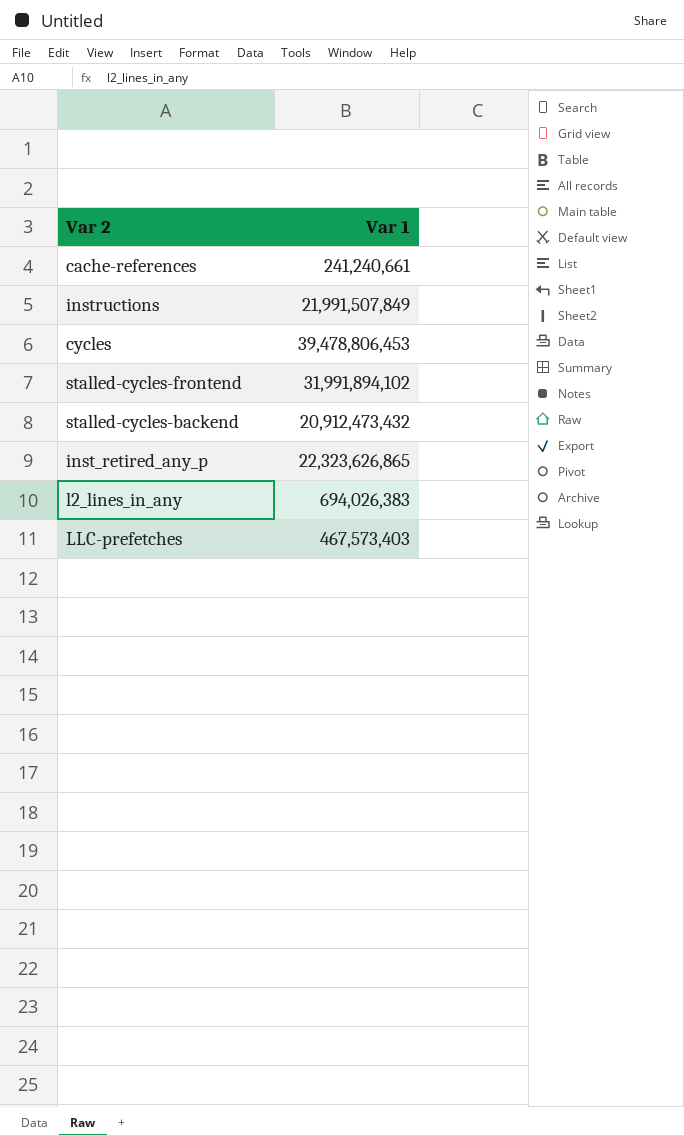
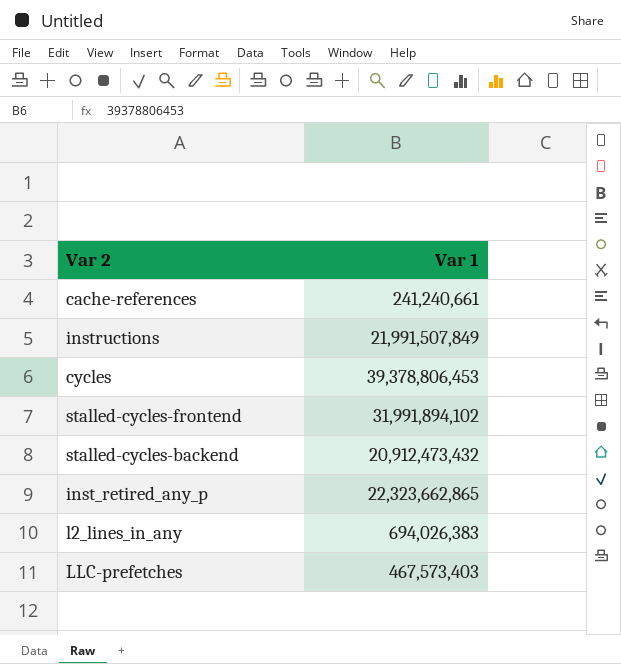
cycles | Var 1: 39,478,806,453 -> 39,378,806,453
inst_retired_any_p | Var 1: 22,323,626,865 -> 22,323,662,865

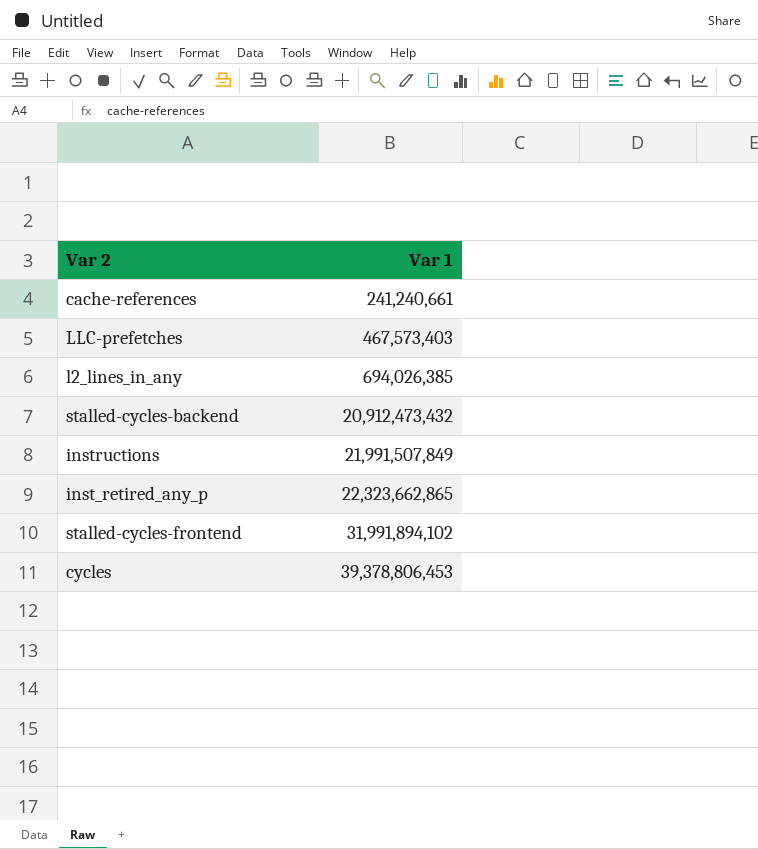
row order: none -> Var 1 ascending
l2_lines_in_any | Var 1: 694,026,383 -> 694,026,385

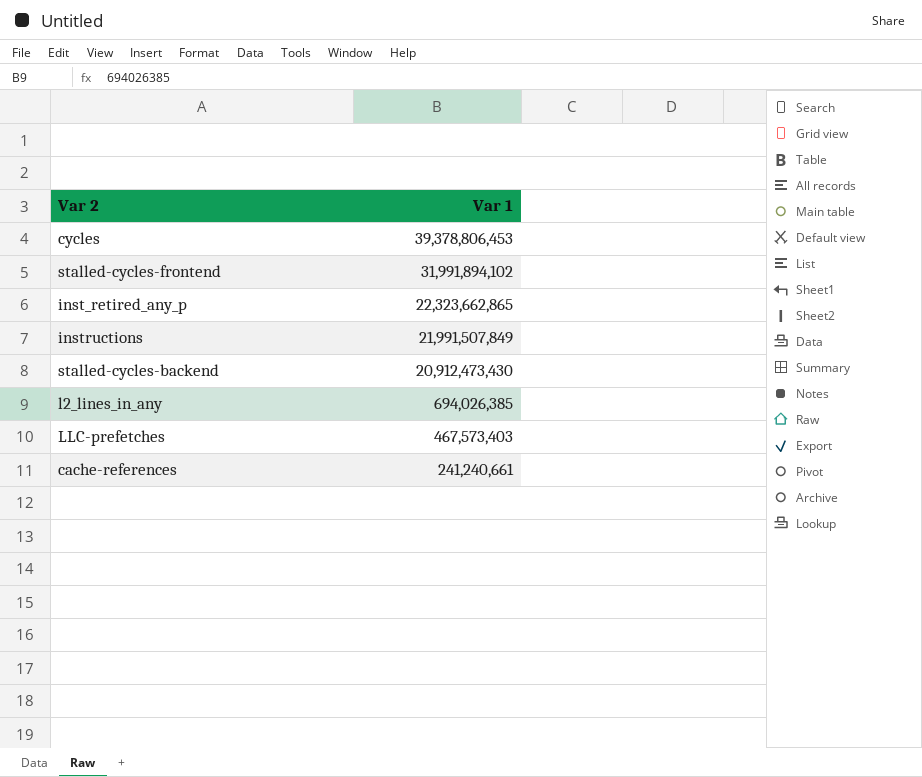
row order: Var 1 ascending -> Var 1 descending
stalled-cycles-backend | Var 1: 20,912,473,432 -> 20,912,473,430

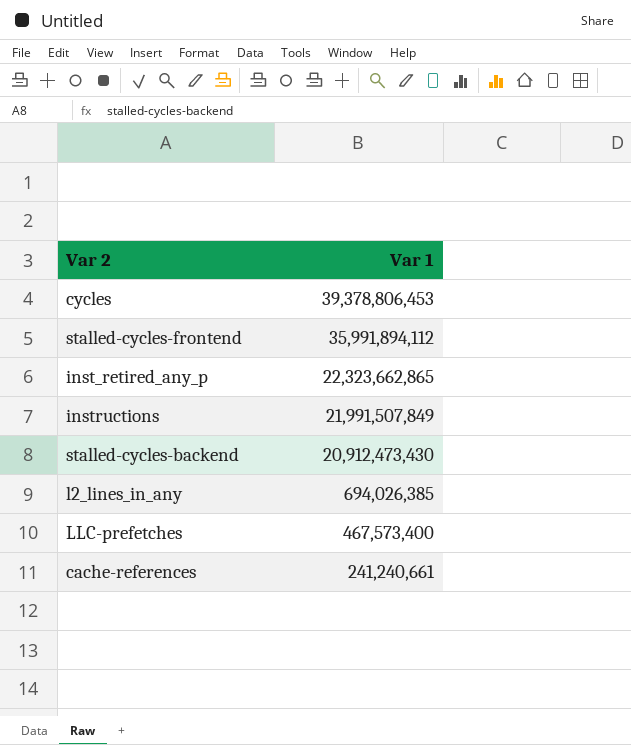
stalled-cycles-frontend | Var 1: 31,991,894,102 -> 35,991,894,112
LLC-prefetches | Var 1: 467,573,403 -> 467,573,400

